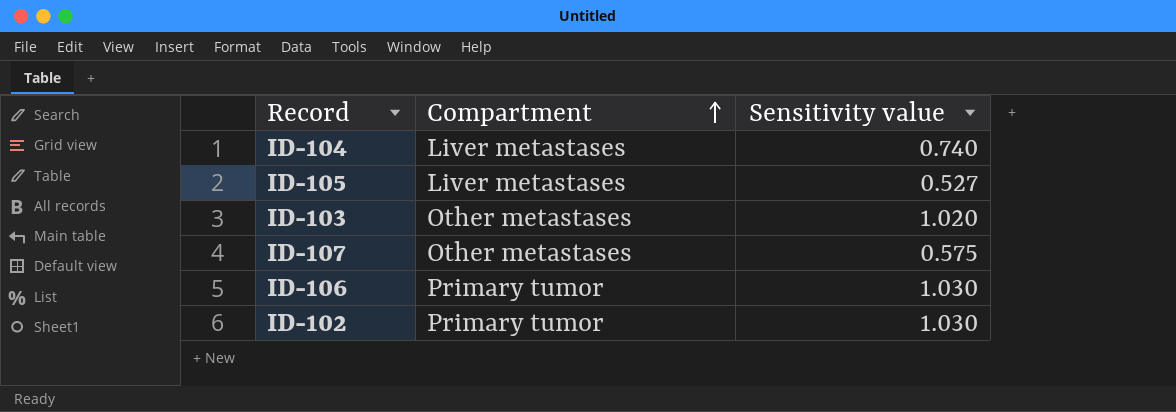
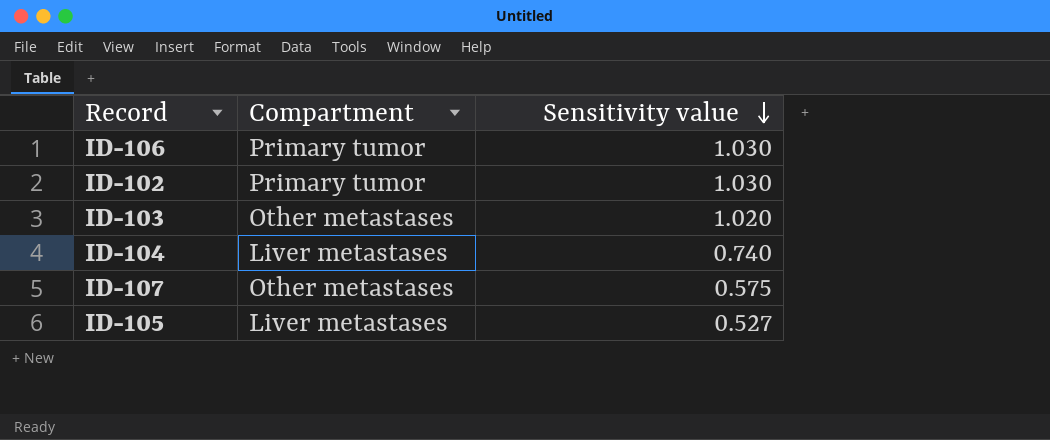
row order: Compartment ascending -> Sensitivity value descending

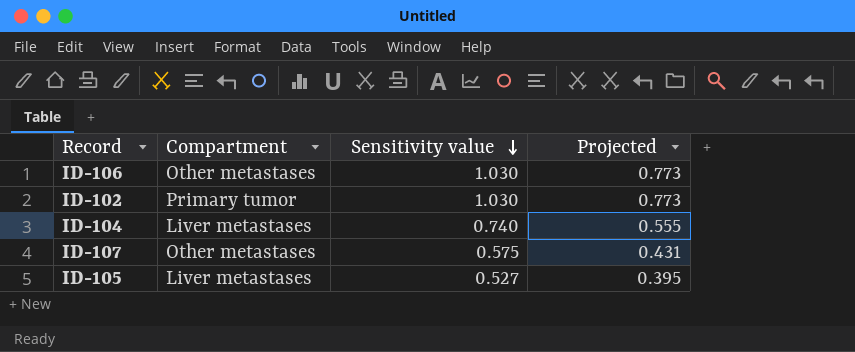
column Projected | formula: none -> [Sensitivity value] * 0.75
row ID-103: Other metastases | 1.020 -> none
ID-106 | Compartment: Primary tumor -> Other metastases

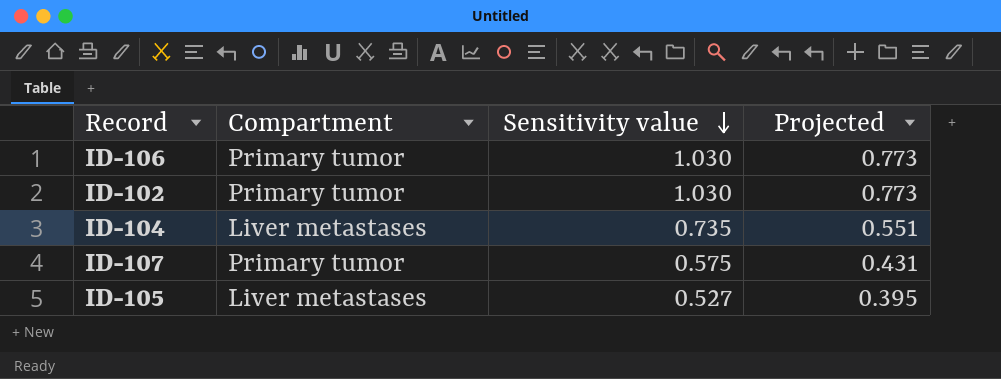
ID-106 | Compartment: Other metastases -> Primary tumor
ID-104 | Sensitivity value: 0.740 -> 0.735
ID-104 | Projected: 0.555 -> 0.551
ID-107 | Compartment: Other metastases -> Primary tumor

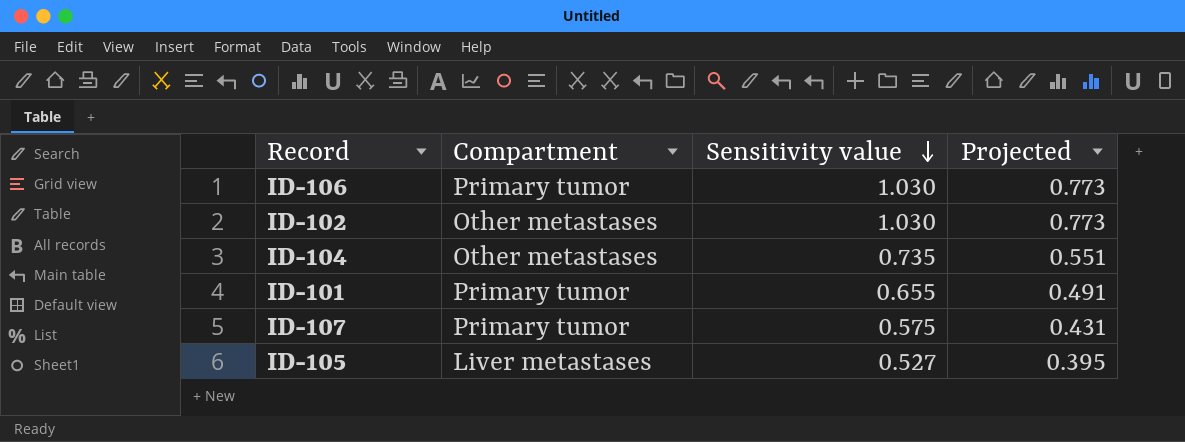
ID-102 | Compartment: Primary tumor -> Other metastases
ID-104 | Compartment: Liver metastases -> Other metastases
row ID-101: none -> Primary tumor | 0.655 | 0.491

